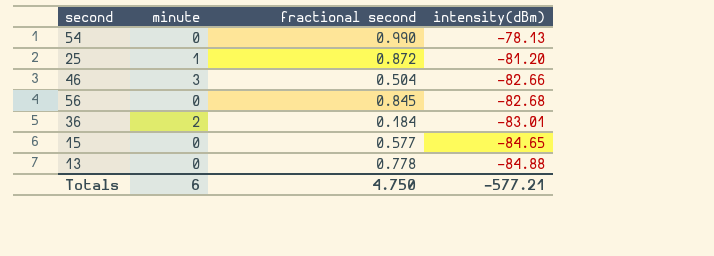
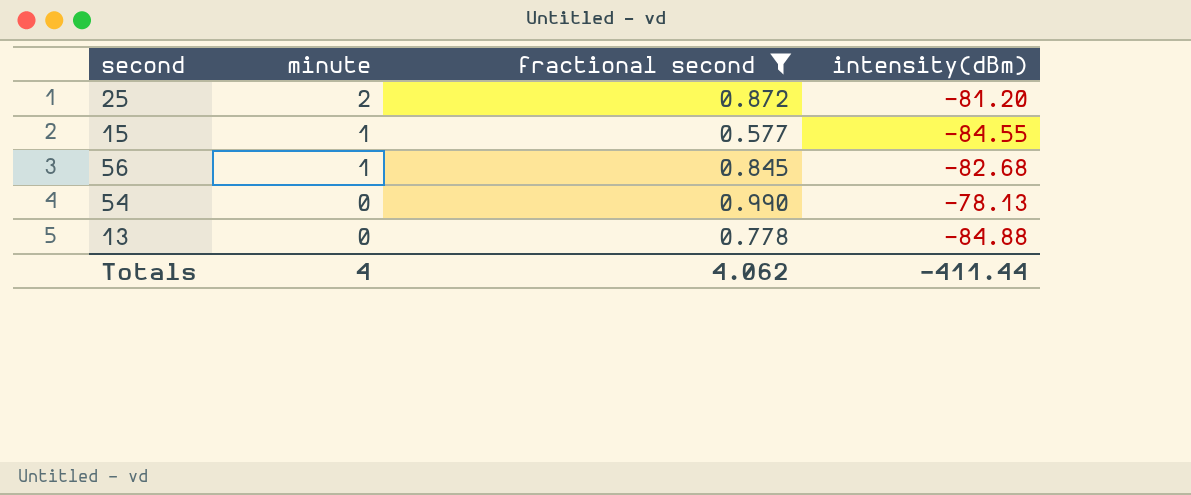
filter: none -> fractional second >= 0.577
row order: intensity(dBm) descending -> minute descending
25 | minute: 1 -> 2
15 | minute: 0 -> 1
15 | intensity(dBm): -84.65 -> -84.55
56 | minute: 0 -> 1
Totals | minute: 6 -> 4
Totals | fractional second: 4.750 -> 4.062
Totals | intensity(dBm): -577.21 -> -411.44

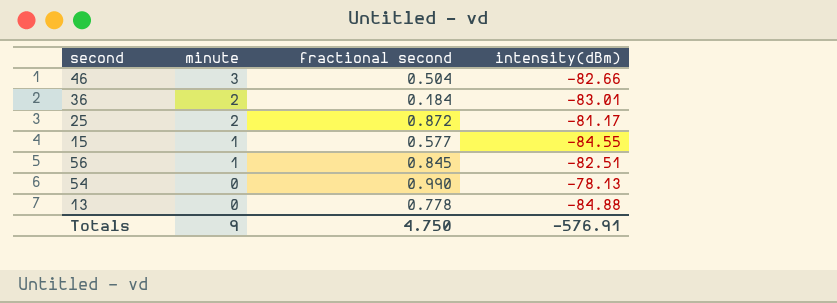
filter: fractional second >= 0.577 -> none
25 | intensity(dBm): -81.20 -> -81.17
56 | intensity(dBm): -82.68 -> -82.51
Totals | minute: 4 -> 9
Totals | fractional second: 4.062 -> 4.750
Totals | intensity(dBm): -411.44 -> -576.91

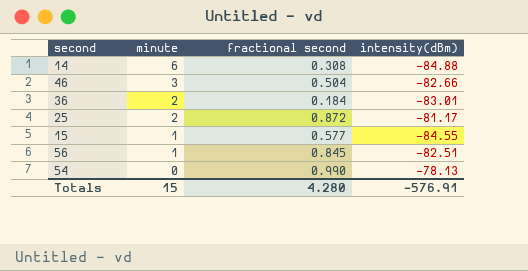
row 13: 0 | 0.778 | -84.88 -> none
row 14: none -> 6 | 0.308 | -84.88
Totals | minute: 9 -> 15
Totals | fractional second: 4.750 -> 4.280

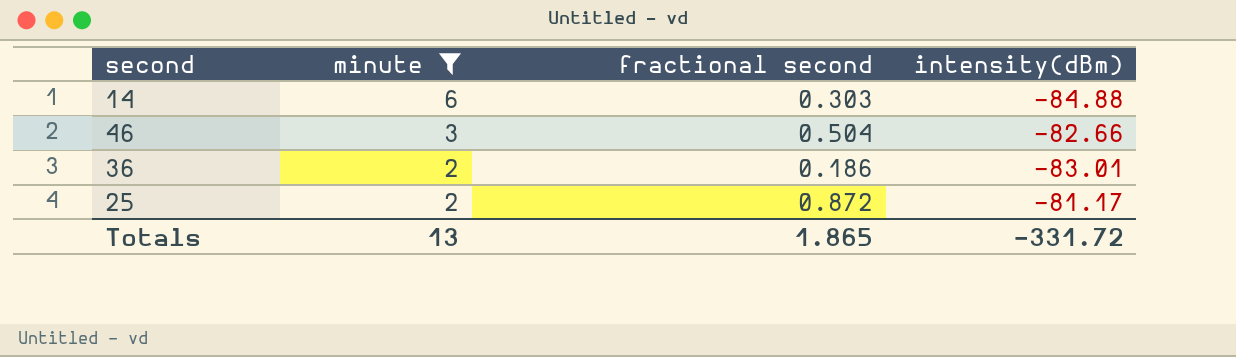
filter: none -> minute >= 2
14 | fractional second: 0.308 -> 0.303
36 | fractional second: 0.184 -> 0.186
Totals | minute: 15 -> 13
Totals | fractional second: 4.280 -> 1.865
Totals | intensity(dBm): -576.91 -> -331.72

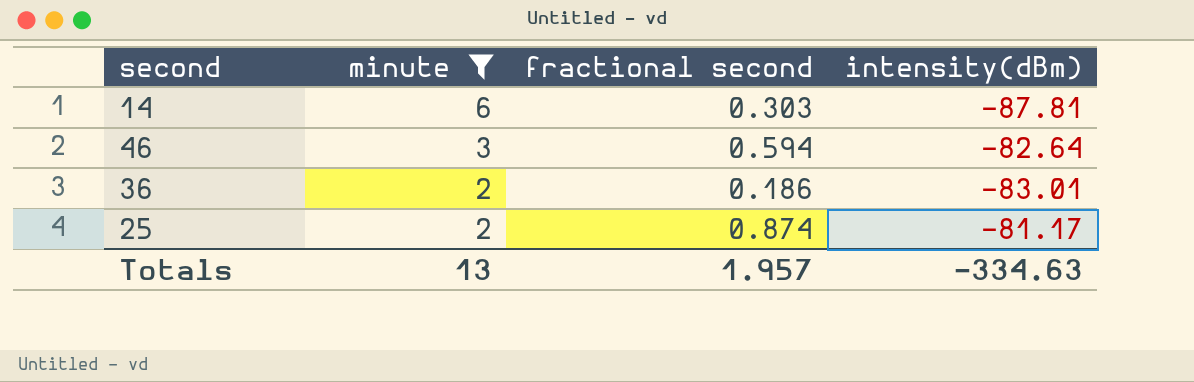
14 | intensity(dBm): -84.88 -> -87.81
46 | fractional second: 0.504 -> 0.594
46 | intensity(dBm): -82.66 -> -82.64
25 | fractional second: 0.872 -> 0.874
Totals | fractional second: 1.865 -> 1.957
Totals | intensity(dBm): -331.72 -> -334.63

